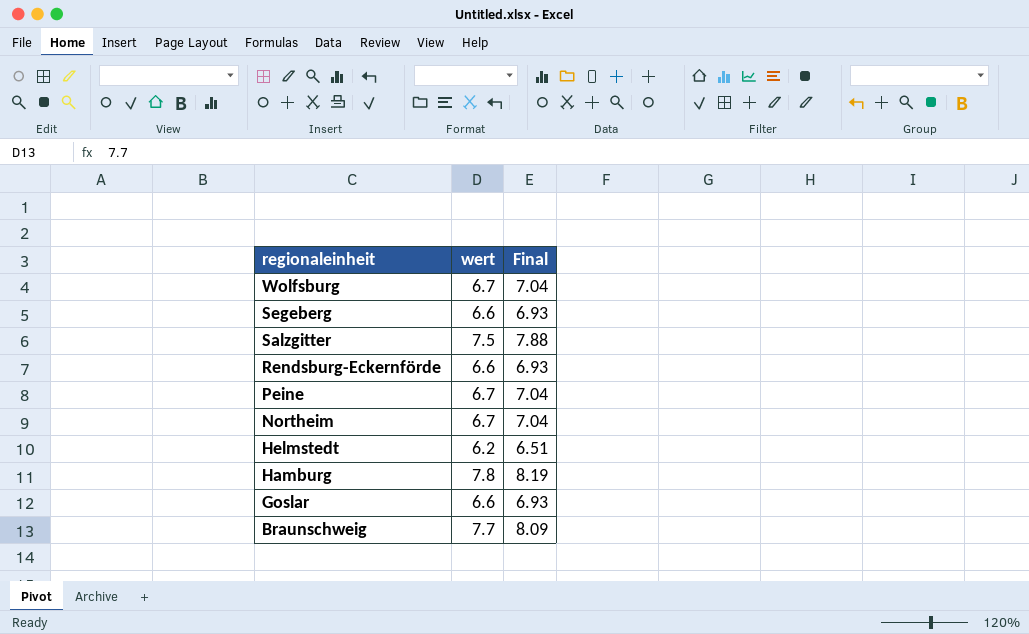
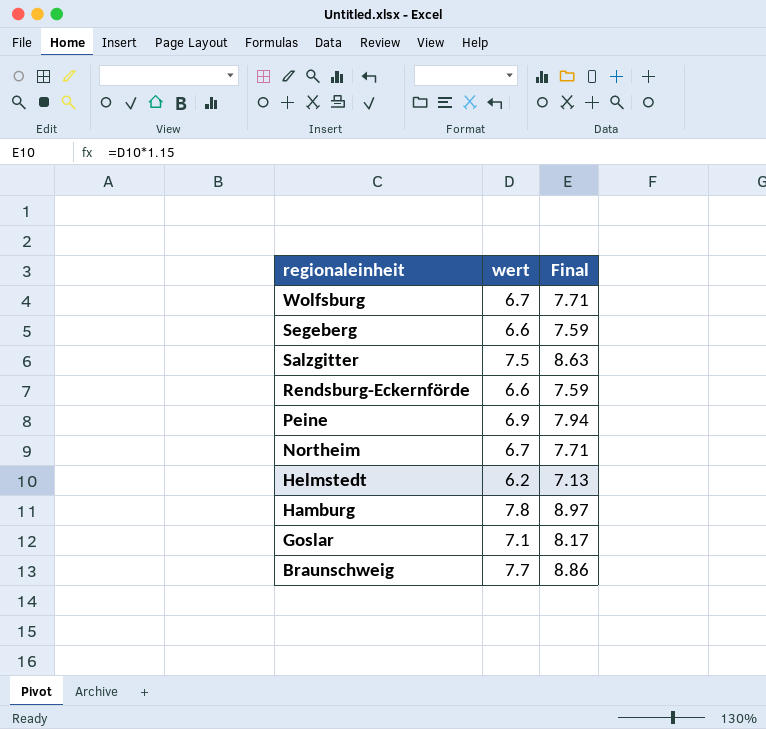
column Final | formula: [wert] * 1.05 -> [wert] * 1.15
Peine | wert: 6.7 -> 6.9
Goslar | wert: 6.6 -> 7.1

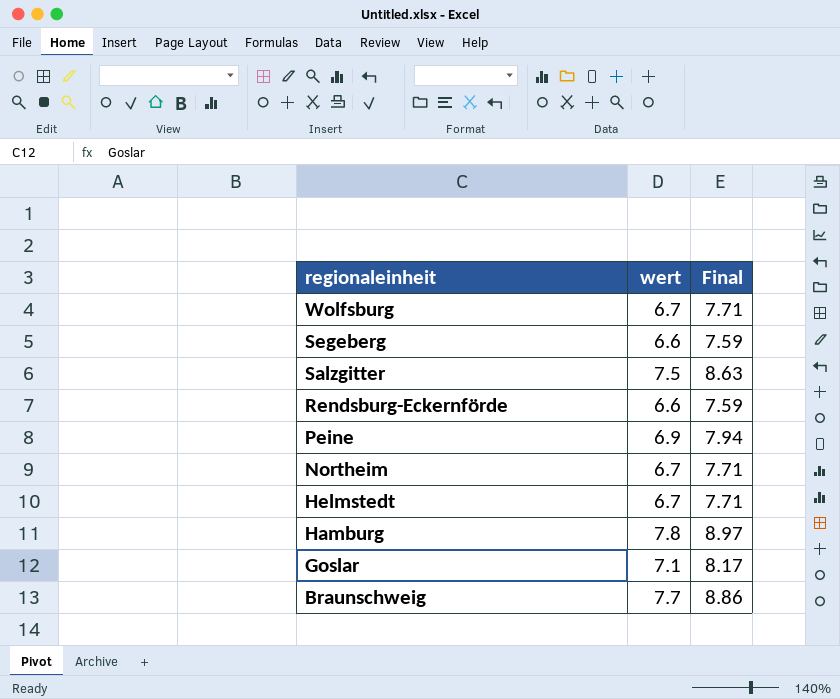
Helmstedt | wert: 6.2 -> 6.7
Helmstedt | Final: 7.13 -> 7.71

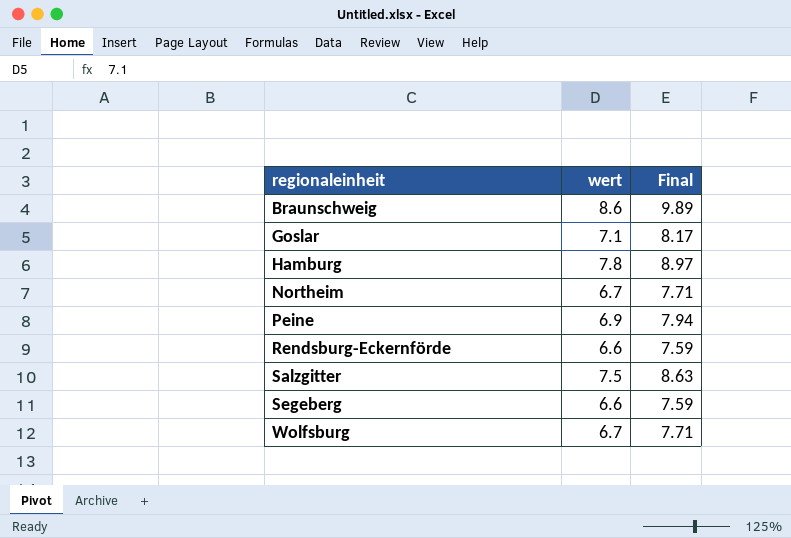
row order: regionaleinheit descending -> regionaleinheit ascending
row Helmstedt: 6.7 | 7.71 -> none
Braunschweig | wert: 7.7 -> 8.6
Braunschweig | Final: 8.86 -> 9.89

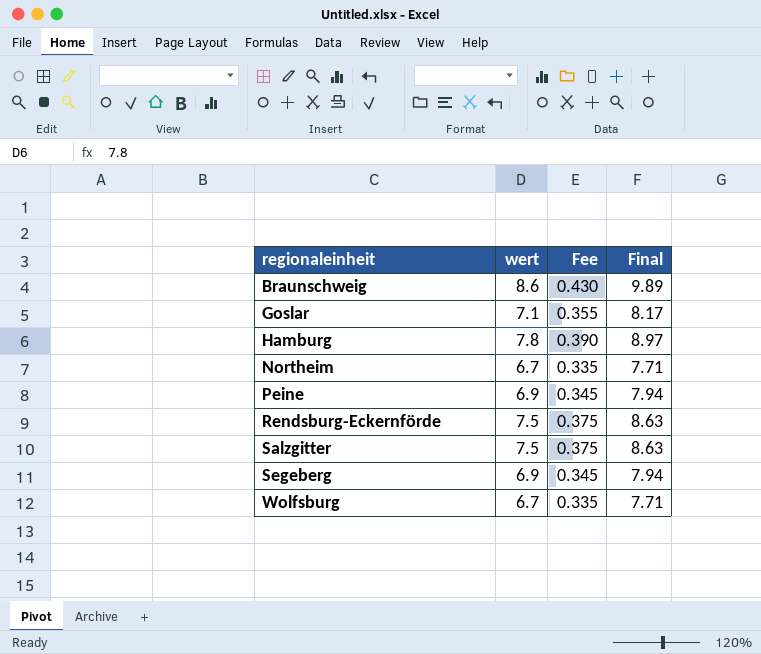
column Fee | formula: none -> [wert] * 0.05
Rendsburg-Eckernförde | wert: 6.6 -> 7.5
Rendsburg-Eckernförde | Final: 7.59 -> 8.63
Segeberg | wert: 6.6 -> 6.9
Segeberg | Final: 7.59 -> 7.94

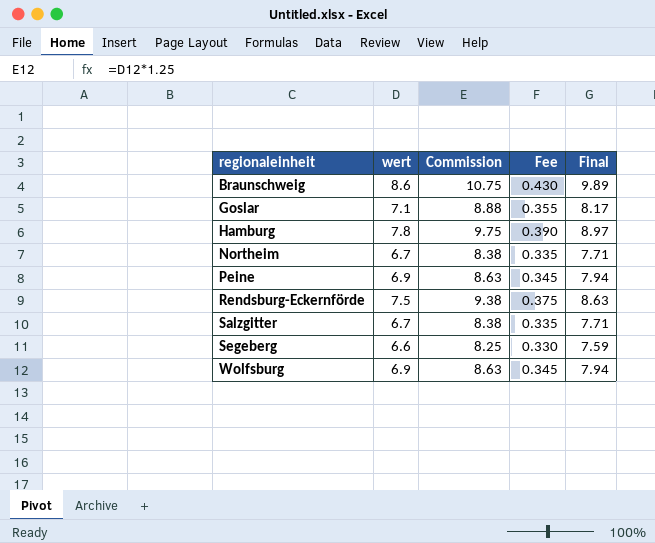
column Commission | formula: none -> [wert] * 1.25
Salzgitter | wert: 7.5 -> 6.7
Salzgitter | Fee: 0.375 -> 0.335
Salzgitter | Final: 8.63 -> 7.71
Segeberg | wert: 6.9 -> 6.6
Segeberg | Fee: 0.345 -> 0.330
Segeberg | Final: 7.94 -> 7.59
Wolfsburg | wert: 6.7 -> 6.9
Wolfsburg | Fee: 0.335 -> 0.345
Wolfsburg | Final: 7.71 -> 7.94

